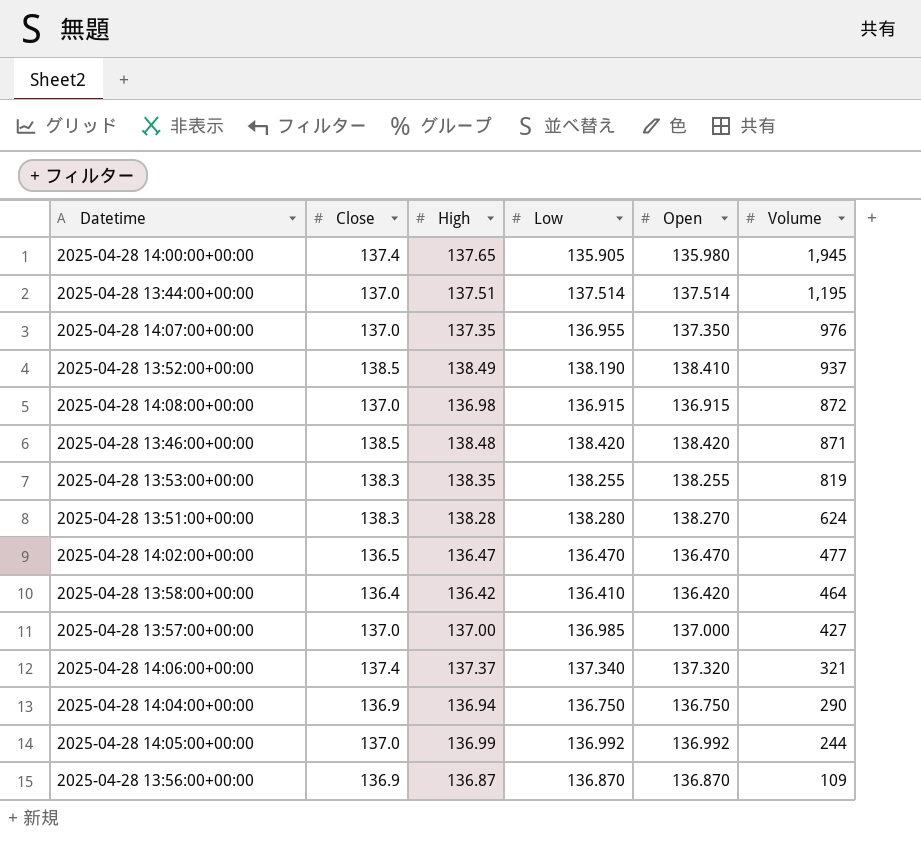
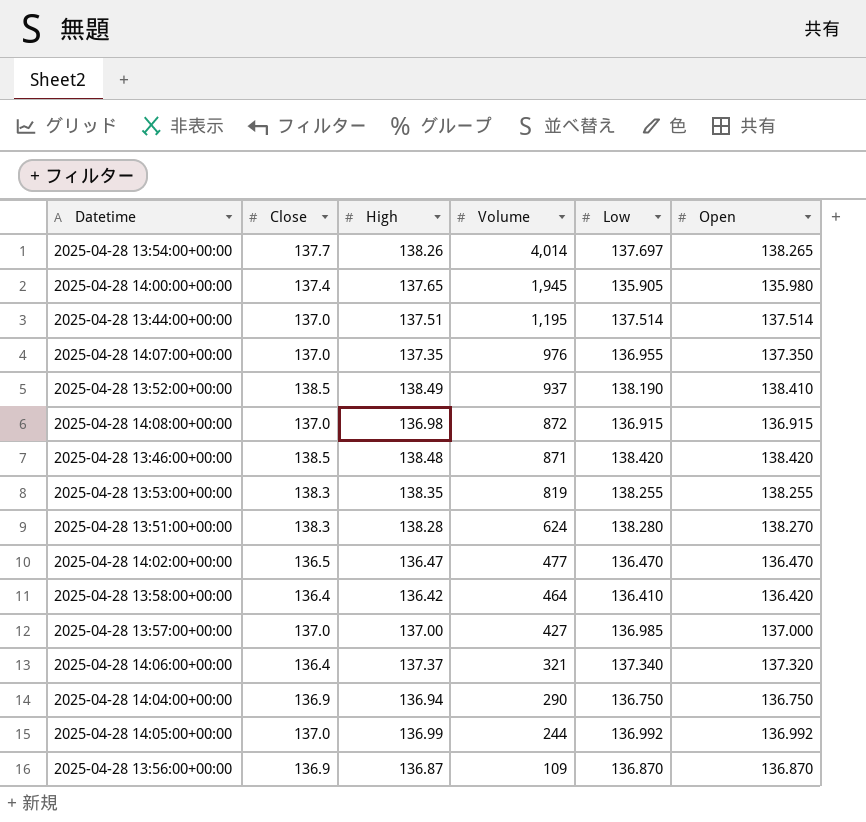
column Volume | position: 6 -> 4
row 2025-04-28 13:54:00+00:00: none -> 137.7 | 138.26 | 4,014 | 137.697 | 138.265
2025-04-28 14:06:00+00:00 | Close: 137.4 -> 136.4

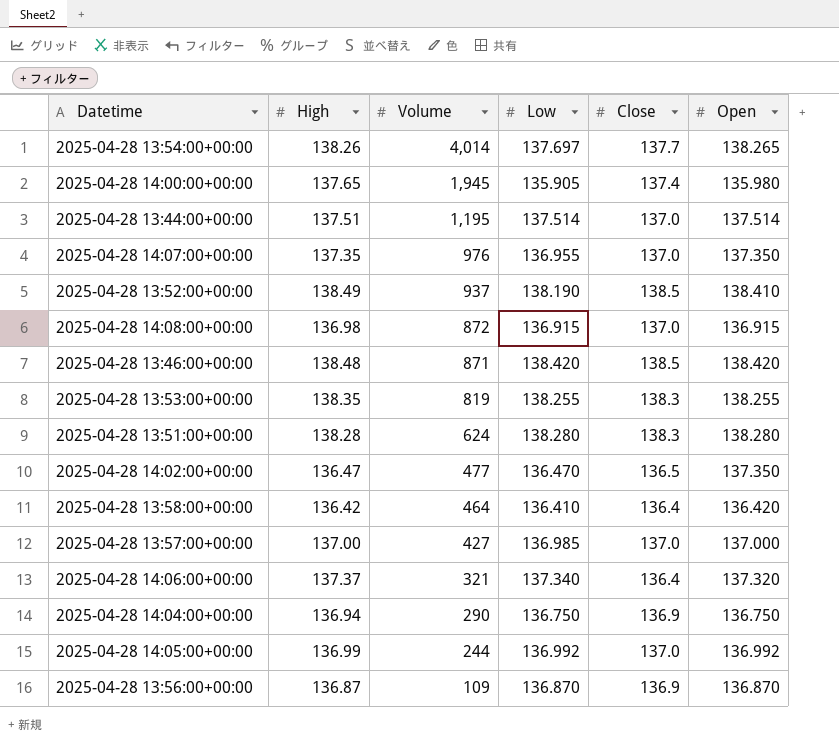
column Close | position: 2 -> 5
2025-04-28 13:51:00+00:00 | Open: 138.270 -> 138.280
2025-04-28 14:02:00+00:00 | Open: 136.470 -> 137.350

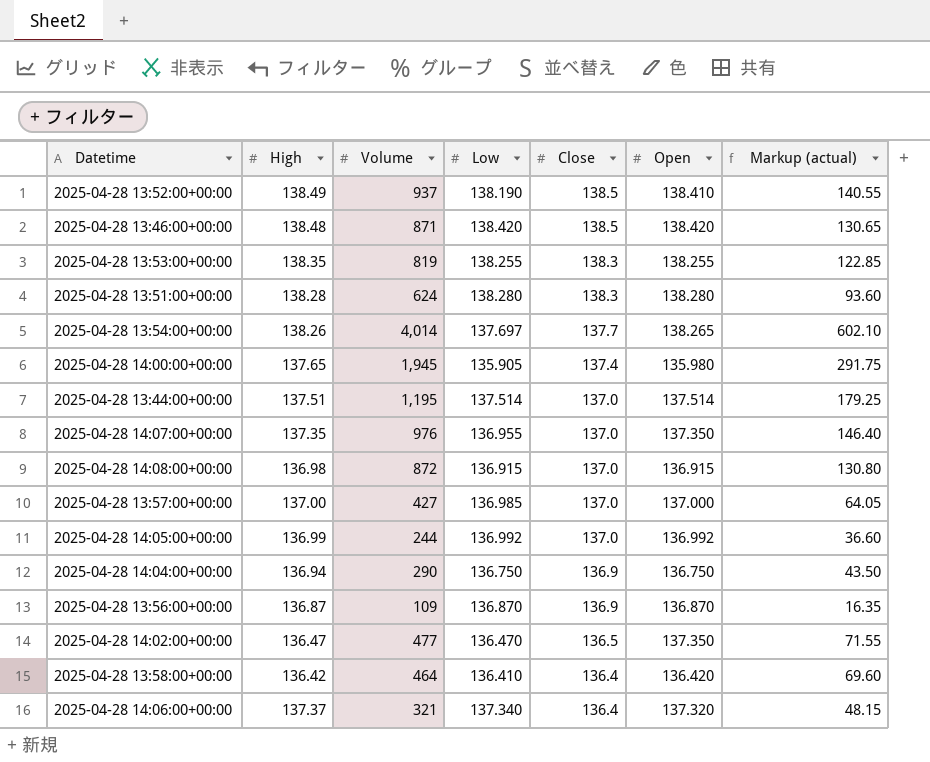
row order: Volume descending -> Close descending
column Markup (actual) | formula: none -> [Volume] * 0.15

